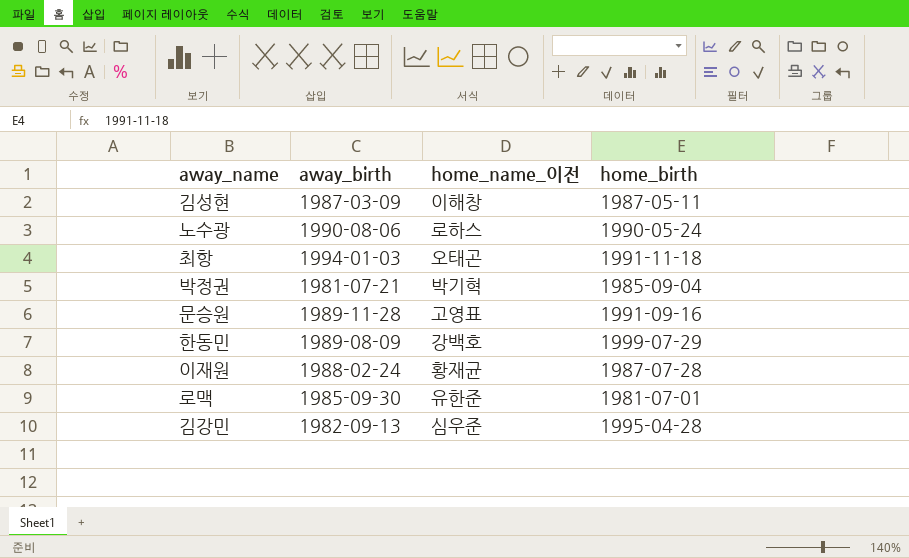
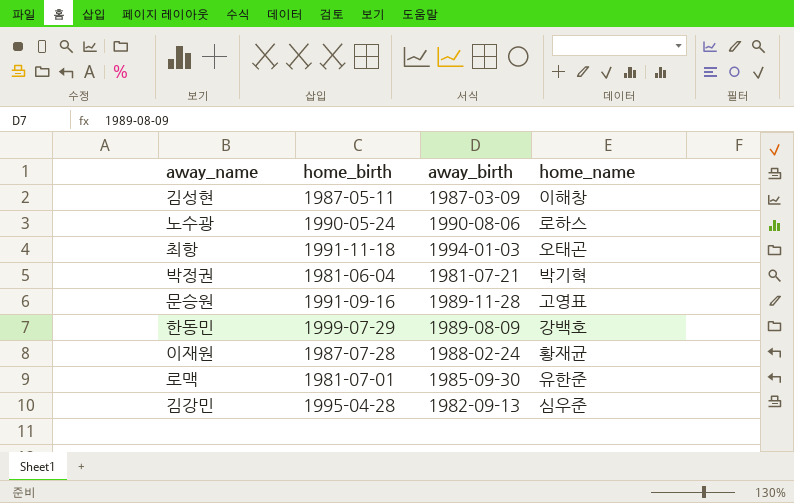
column home_birth | position: 4 -> 2
column name: home_name_이전 -> home_name
박정권 | home_birth: 1985-09-04 -> 1981-06-04

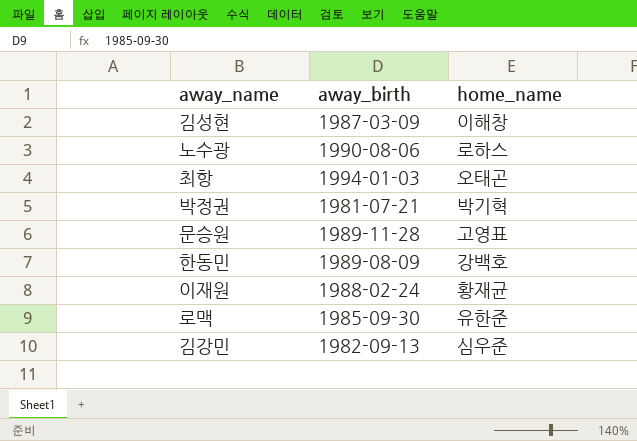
column home_birth | position: 2 -> none

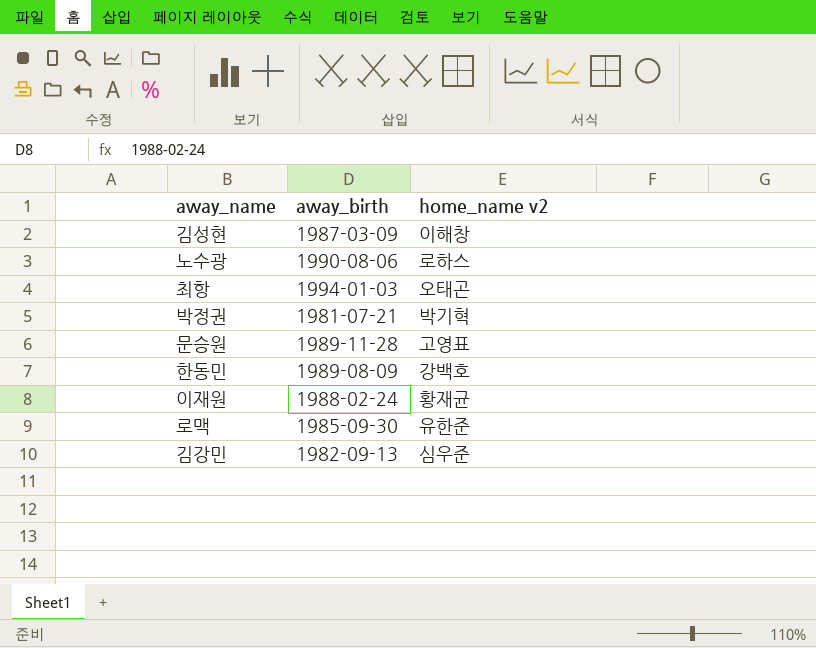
column name: home_name -> home_name v2

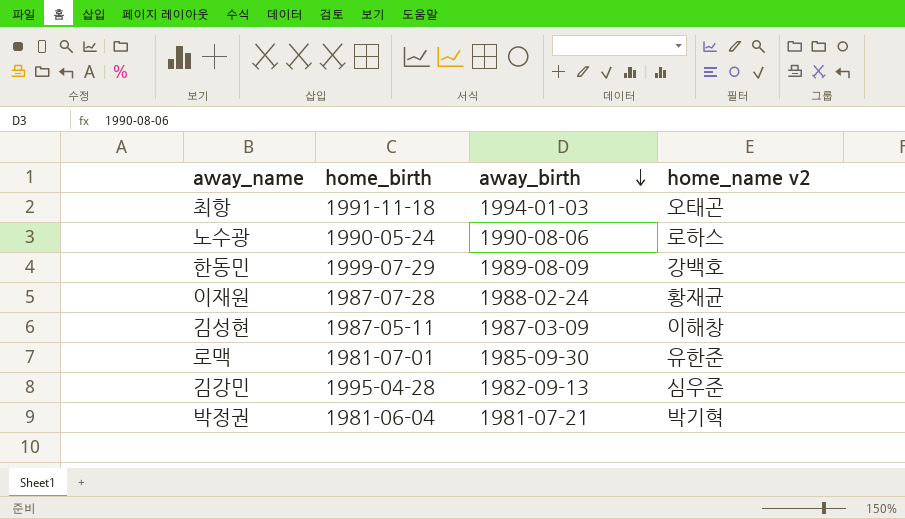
row order: none -> away_birth descending
column home_birth | position: none -> 2
row 문승원: 1989-11-28 | 고영표 -> none

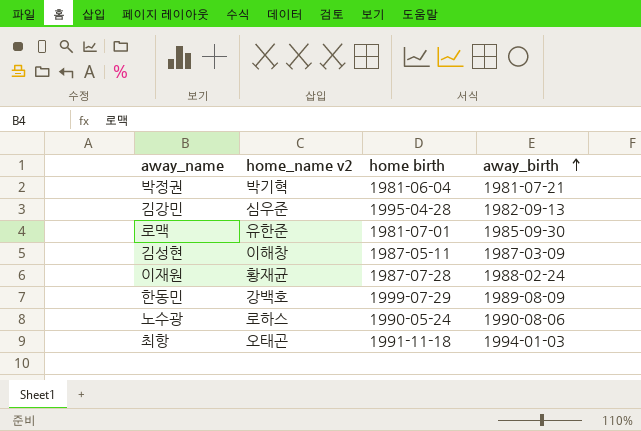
row order: away_birth descending -> away_birth ascending
column home_name v2 | position: 4 -> 2
column name: home_birth -> home birth

